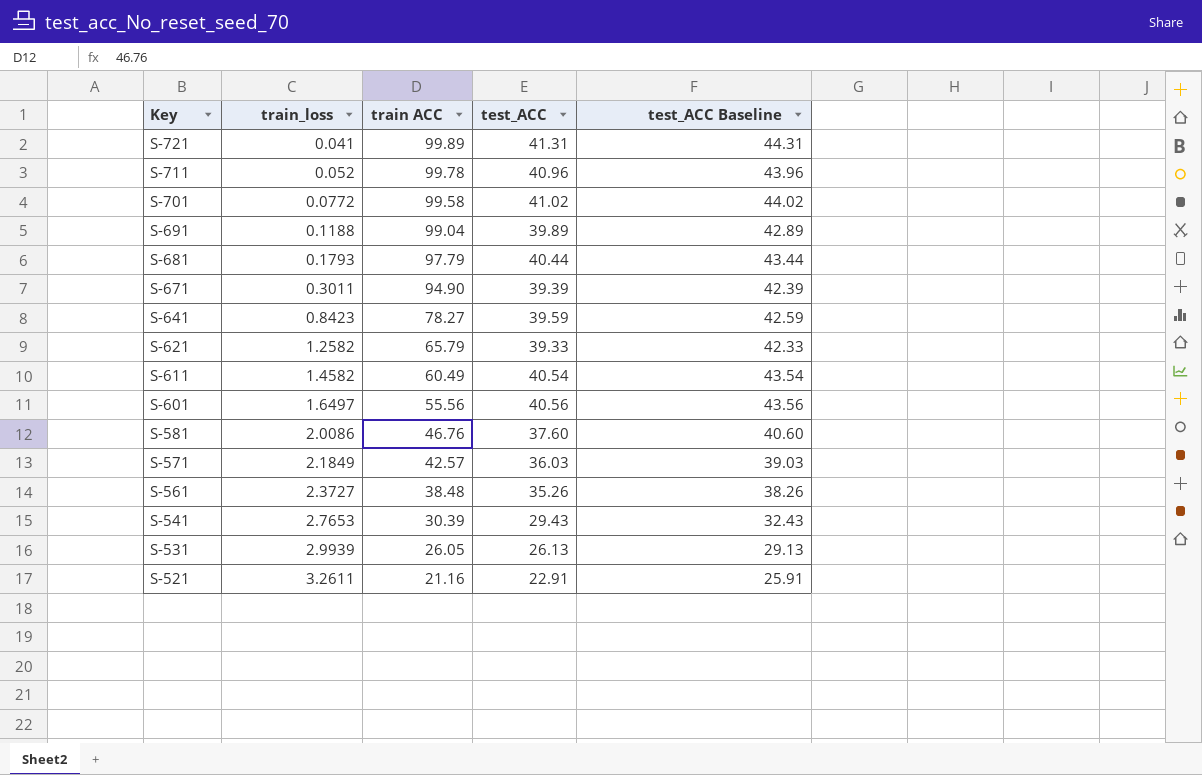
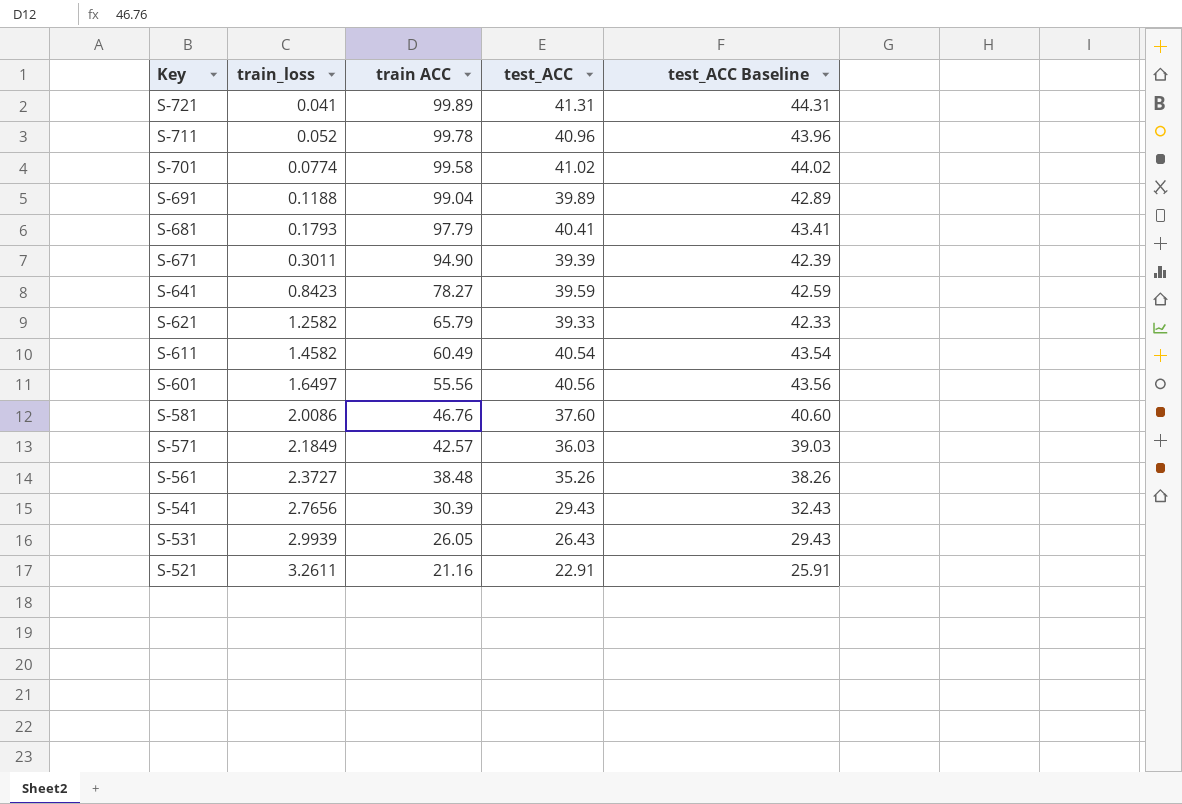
S-701 | train_loss: 0.0772 -> 0.0774
S-681 | test_ACC: 40.44 -> 40.41
S-681 | test_ACC Baseline: 43.44 -> 43.41
S-541 | train_loss: 2.7653 -> 2.7656
S-531 | test_ACC: 26.13 -> 26.43
S-531 | test_ACC Baseline: 29.13 -> 29.43

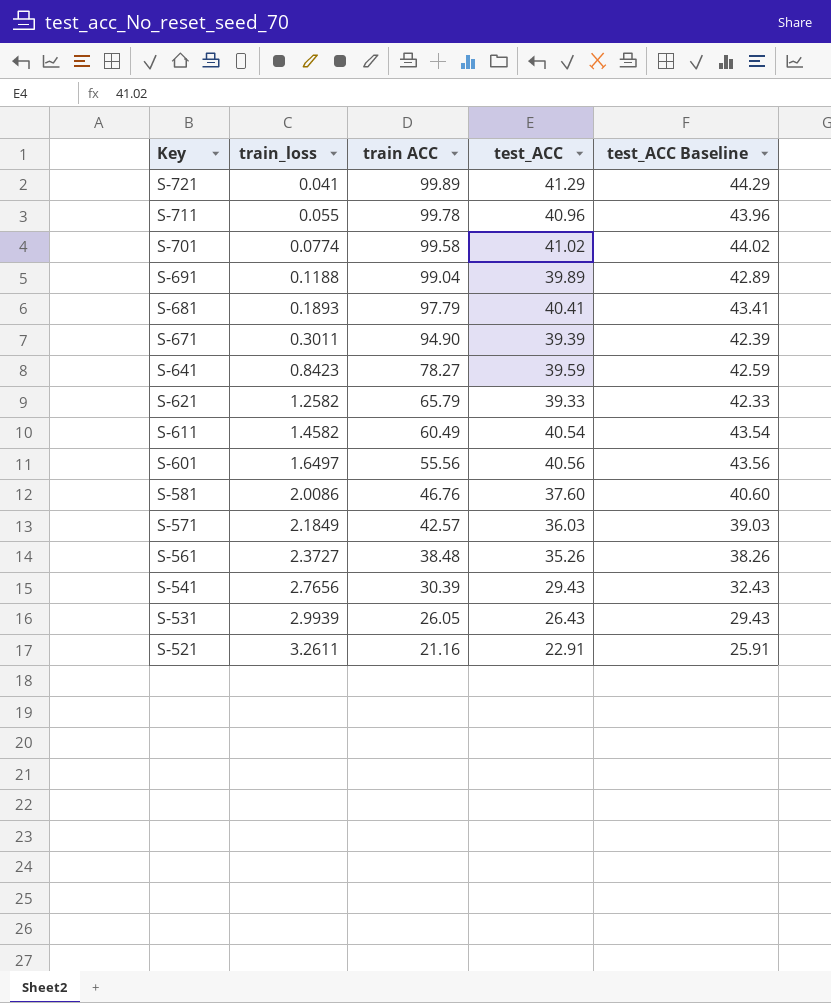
S-721 | test_ACC: 41.31 -> 41.29
S-721 | test_ACC Baseline: 44.31 -> 44.29
S-711 | train_loss: 0.052 -> 0.055
S-681 | train_loss: 0.1793 -> 0.1893

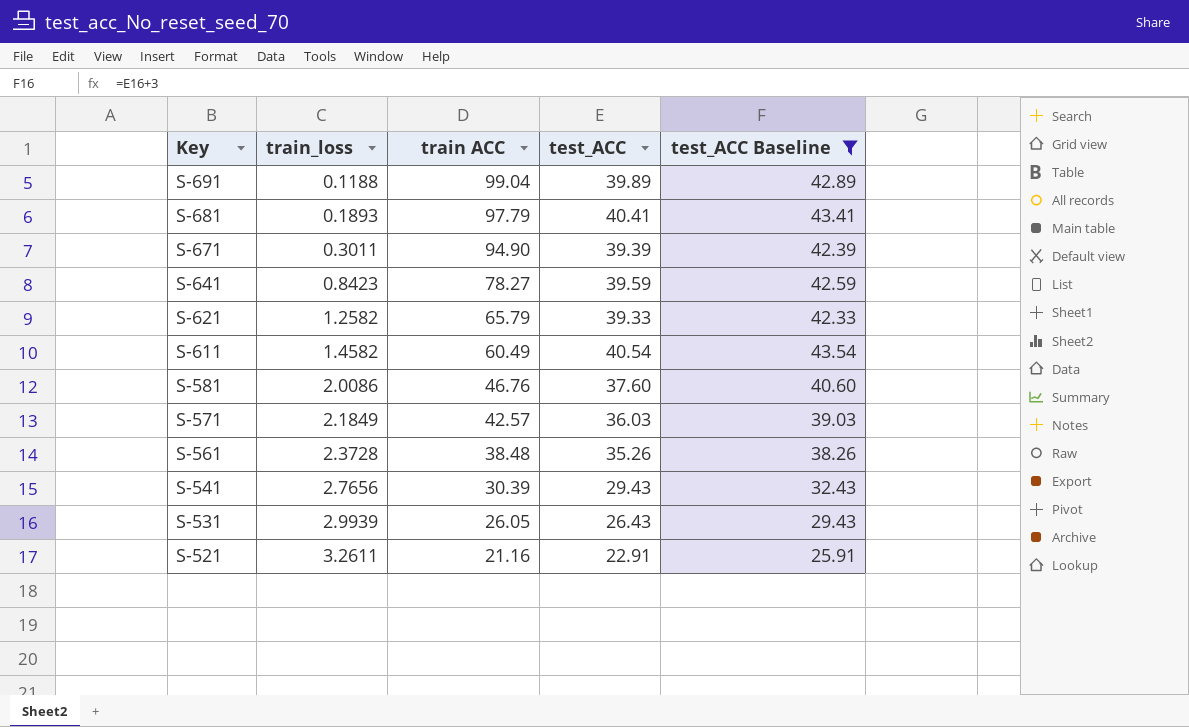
filter: none -> test_ACC Baseline <= 43.54
S-561 | train_loss: 2.3727 -> 2.3728

